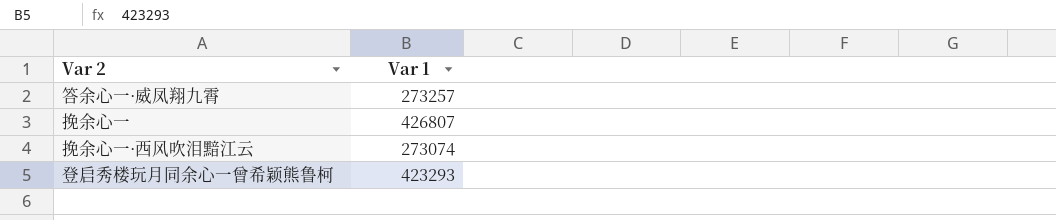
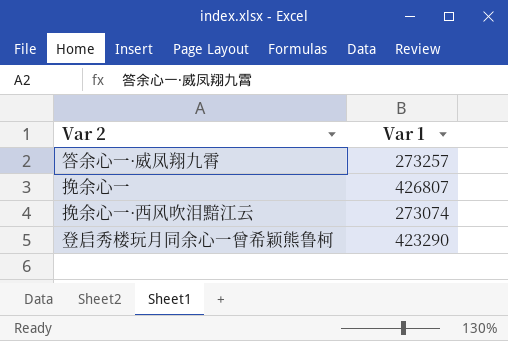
登启秀楼玩月同余心一曾希颖熊鲁柯 | Var 1: 423293 -> 423290

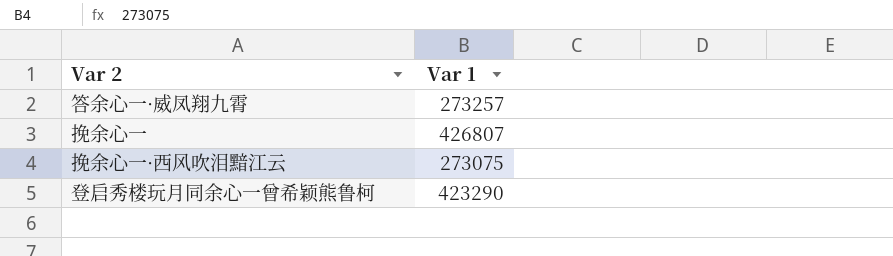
挽余心一·西风吹泪黯江云 | Var 1: 273074 -> 273075

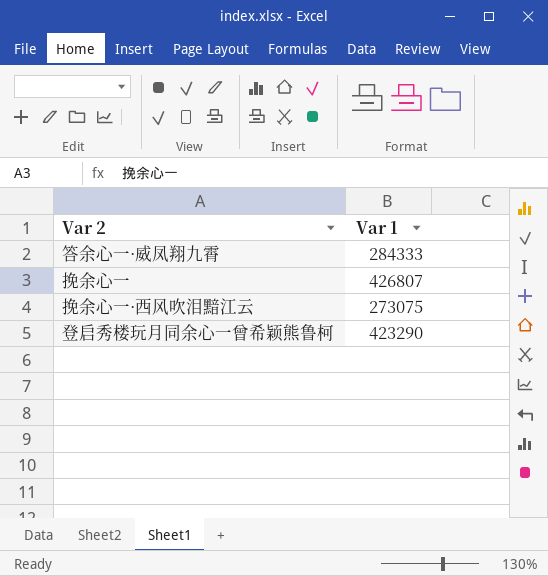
答余心一·威凤翔九霄 | Var 1: 273257 -> 284333

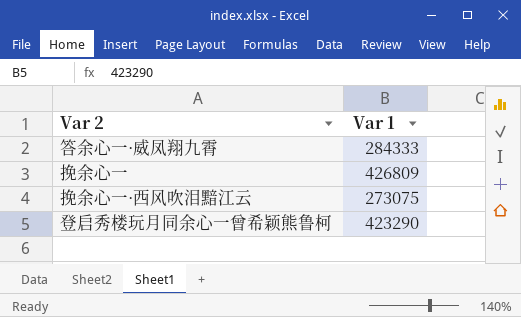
挽余心一 | Var 1: 426807 -> 426809

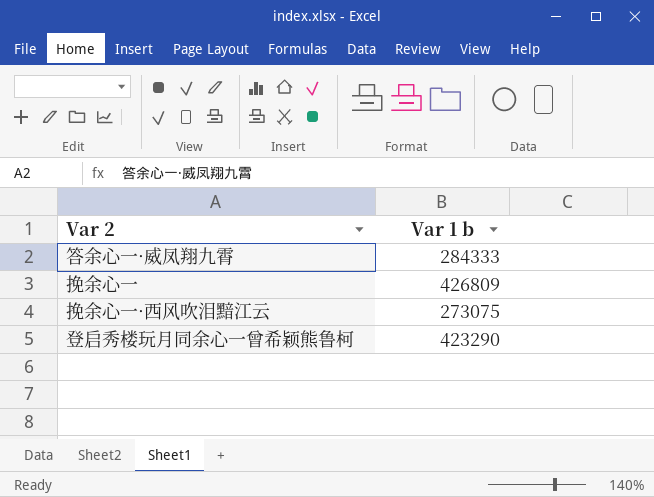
column name: Var 1 -> Var 1 b

